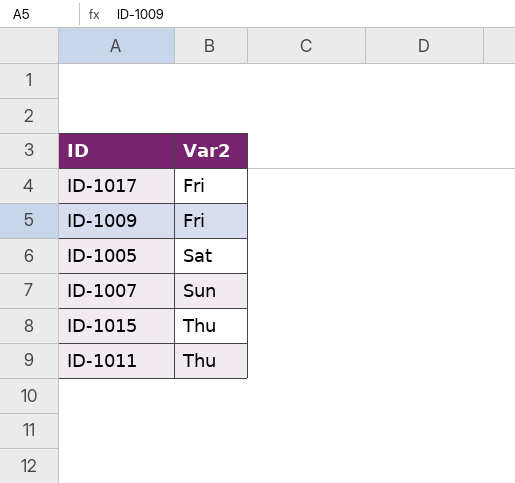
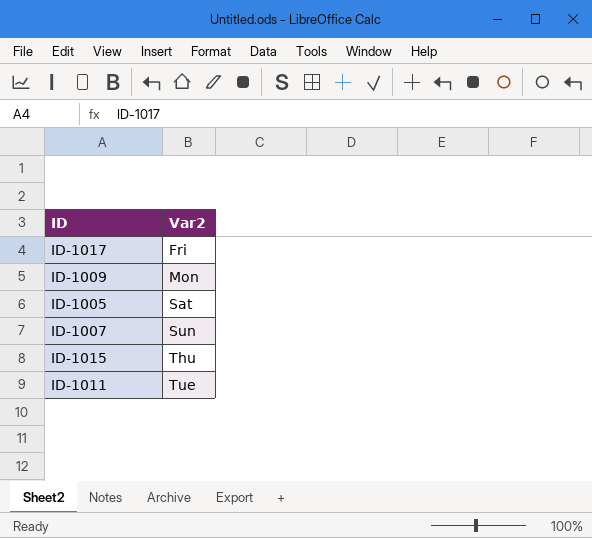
ID-1009 | Var2: Fri -> Mon
ID-1011 | Var2: Thu -> Tue

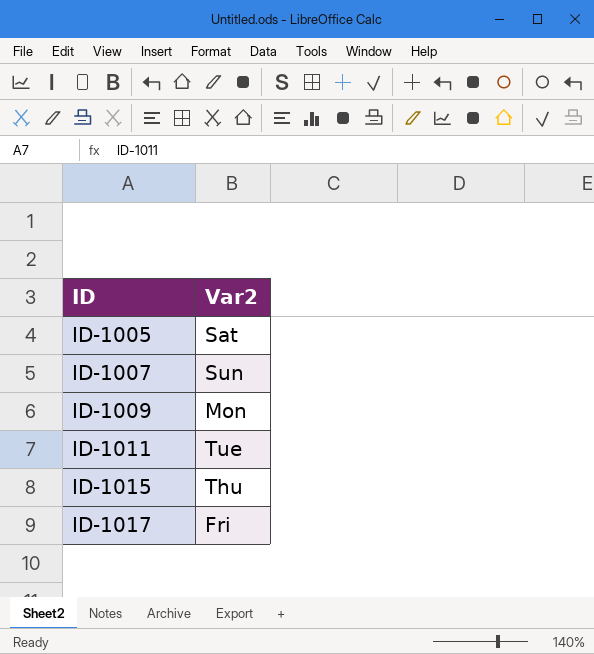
row order: Var2 ascending -> ID ascending

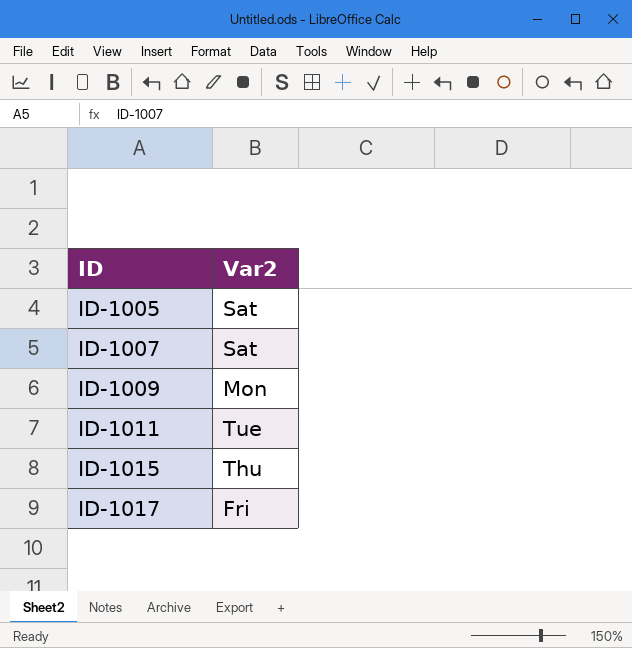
ID-1007 | Var2: Sun -> Sat

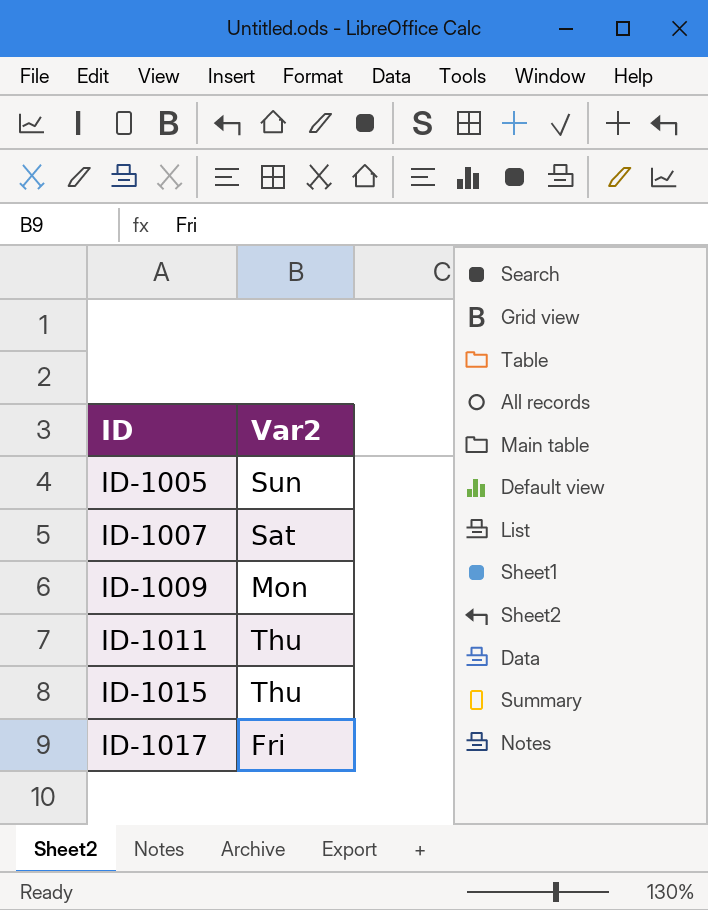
ID-1005 | Var2: Sat -> Sun
ID-1011 | Var2: Tue -> Thu

